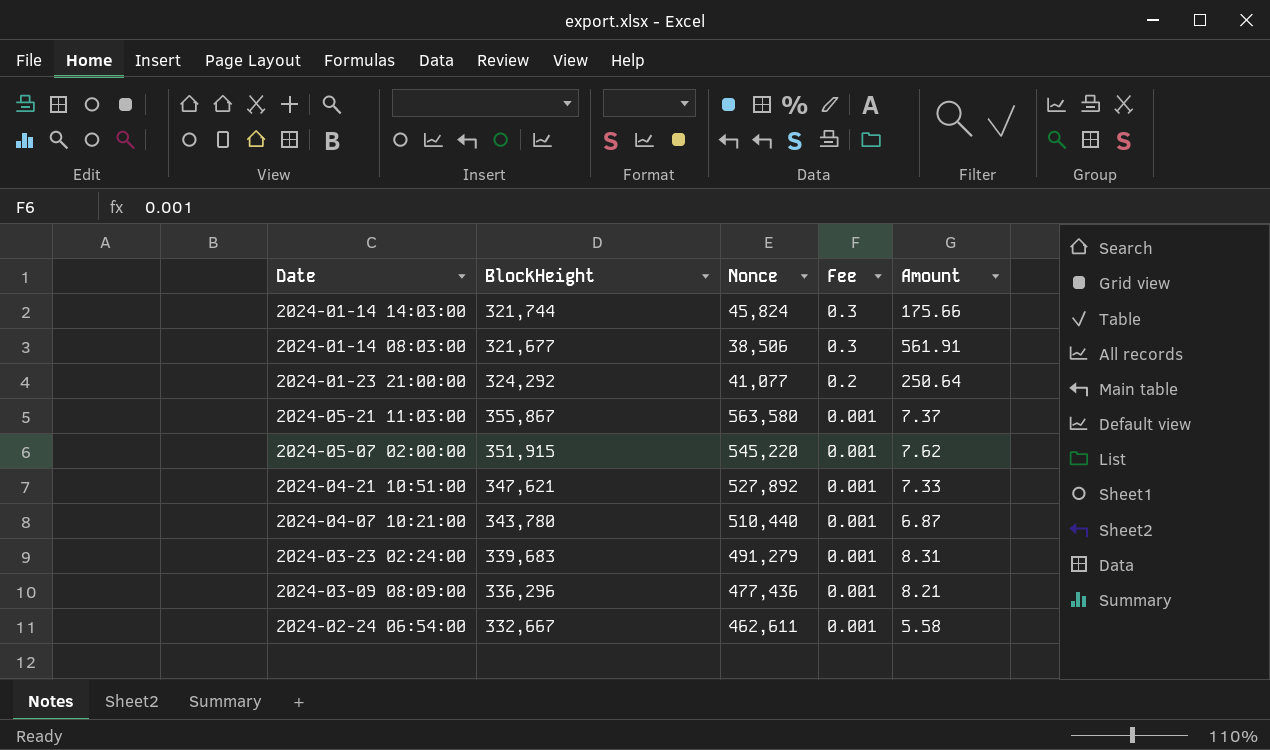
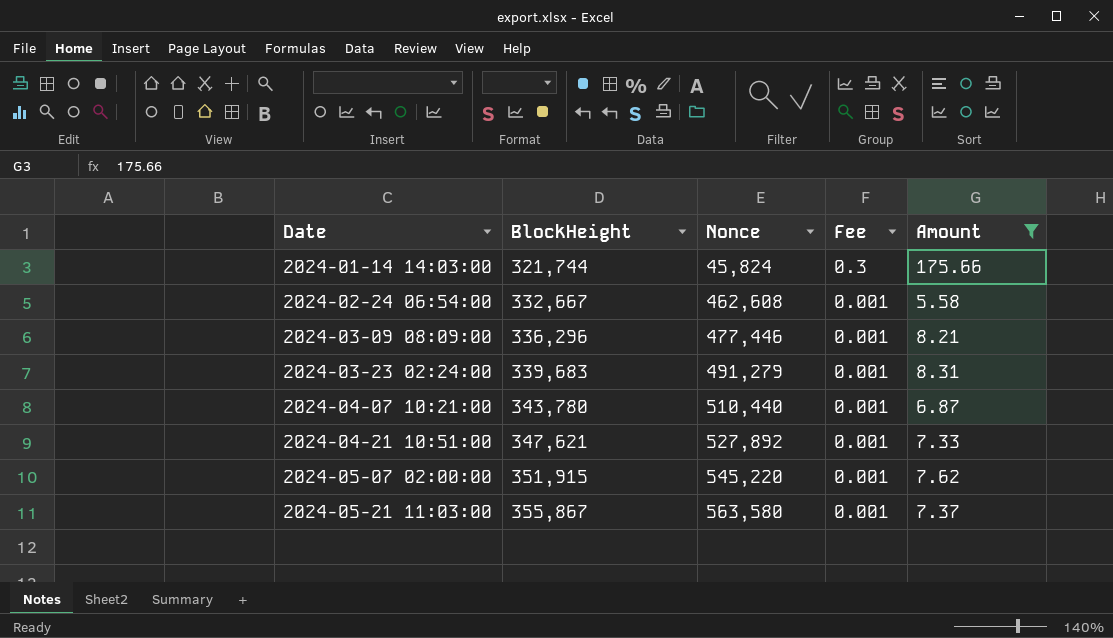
filter: none -> Amount <= 175.66
row order: Fee descending -> Date ascending
2024-02-24 06:54:00 | Nonce: 462,611 -> 462,608
2024-03-09 08:09:00 | Nonce: 477,436 -> 477,446

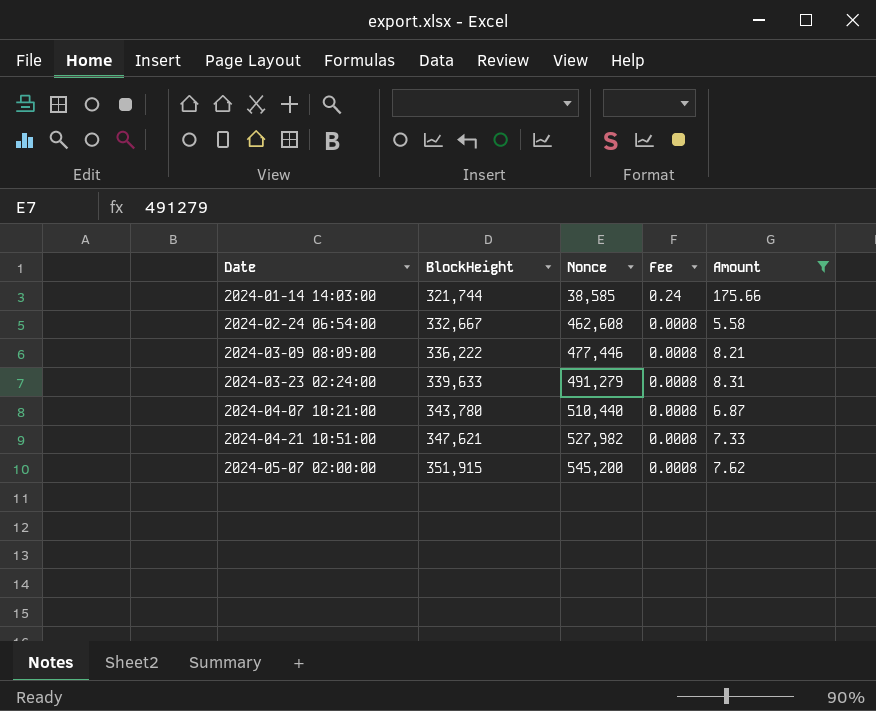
row 2024-05-21 11:03:00: 355,867 | 563,580 | 0.001 | 7.37 -> none
2024-01-14 14:03:00 | Nonce: 45,824 -> 38,585
2024-01-14 14:03:00 | Fee: 0.3 -> 0.24
2024-02-24 06:54:00 | Fee: 0.001 -> 0.0008
2024-03-09 08:09:00 | BlockHeight: 336,296 -> 336,222
2024-03-09 08:09:00 | Fee: 0.001 -> 0.0008
2024-03-23 02:24:00 | BlockHeight: 339,683 -> 339,633
2024-03-23 02:24:00 | Fee: 0.001 -> 0.0008
2024-04-07 10:21:00 | Fee: 0.001 -> 0.0008
2024-04-21 10:51:00 | Nonce: 527,892 -> 527,982
2024-04-21 10:51:00 | Fee: 0.001 -> 0.0008
2024-05-07 02:00:00 | Nonce: 545,220 -> 545,200
2024-05-07 02:00:00 | Fee: 0.001 -> 0.0008

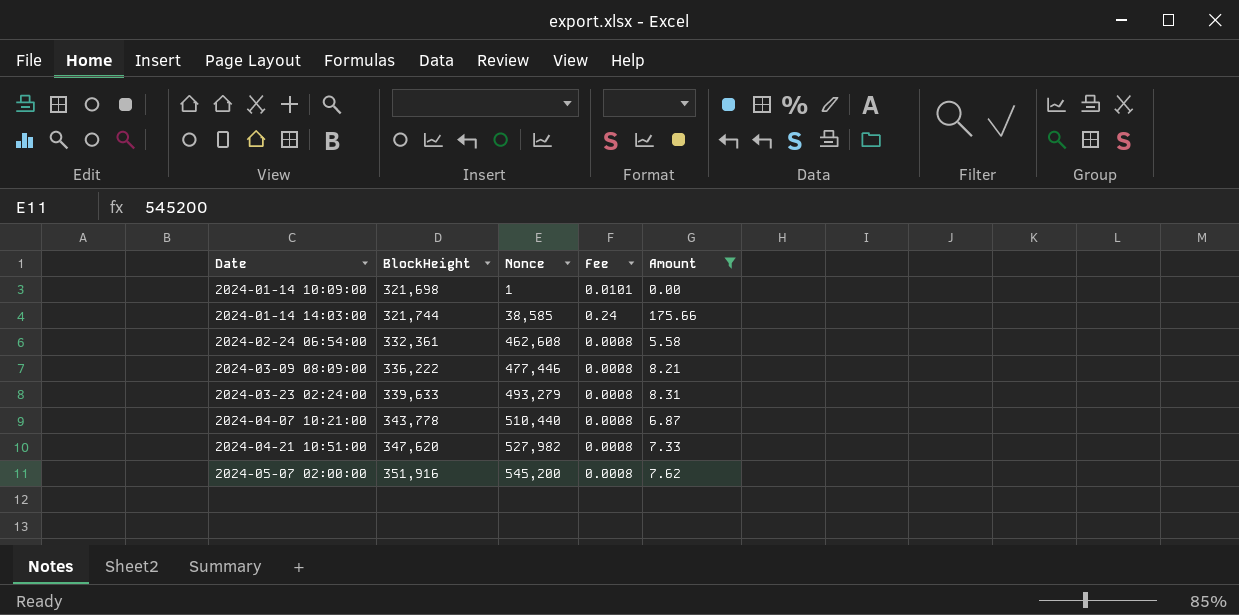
row 2024-01-14 10:09:00: none -> 321,698 | 1 | 0.0101 | 0.00
2024-02-24 06:54:00 | BlockHeight: 332,667 -> 332,361
2024-03-23 02:24:00 | Nonce: 491,279 -> 493,279
2024-04-07 10:21:00 | BlockHeight: 343,780 -> 343,778
2024-04-21 10:51:00 | BlockHeight: 347,621 -> 347,620
2024-05-07 02:00:00 | BlockHeight: 351,915 -> 351,916

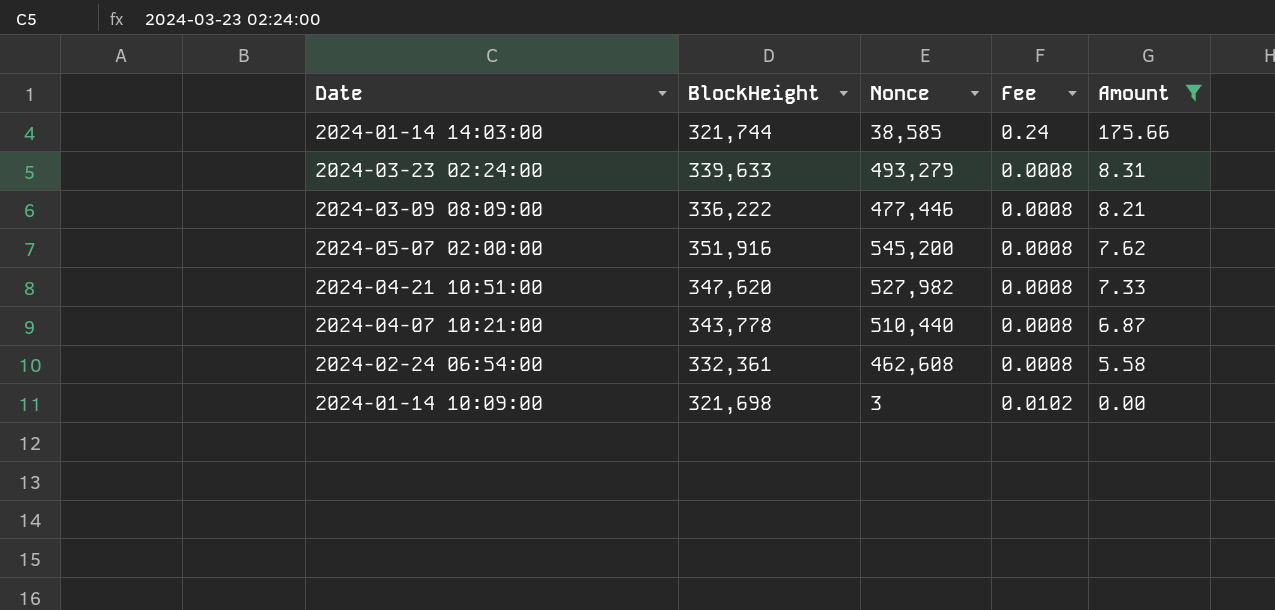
row order: Date ascending -> Amount descending
2024-01-14 10:09:00 | Nonce: 1 -> 3
2024-01-14 10:09:00 | Fee: 0.0101 -> 0.0102

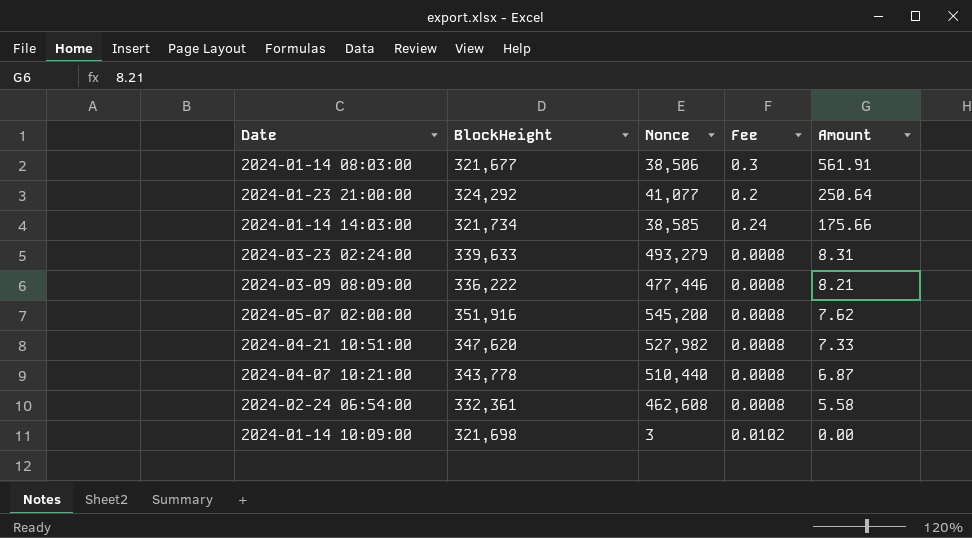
filter: Amount <= 175.66 -> none
2024-01-14 14:03:00 | BlockHeight: 321,744 -> 321,734

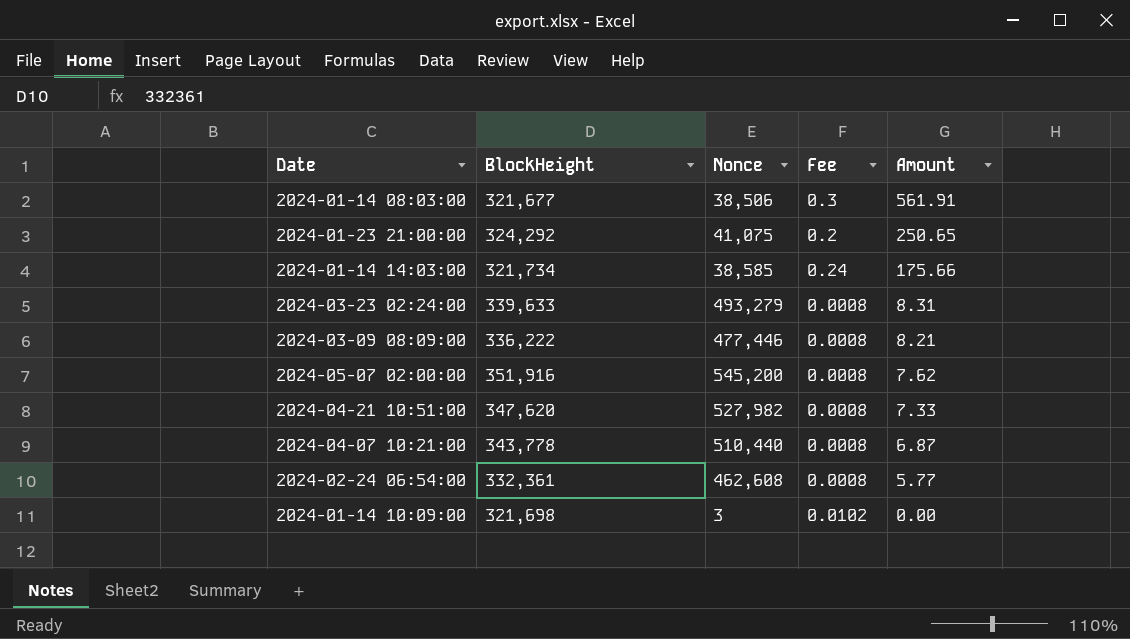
2024-01-23 21:00:00 | Nonce: 41,077 -> 41,075
2024-01-23 21:00:00 | Amount: 250.64 -> 250.65
2024-02-24 06:54:00 | Amount: 5.58 -> 5.77

